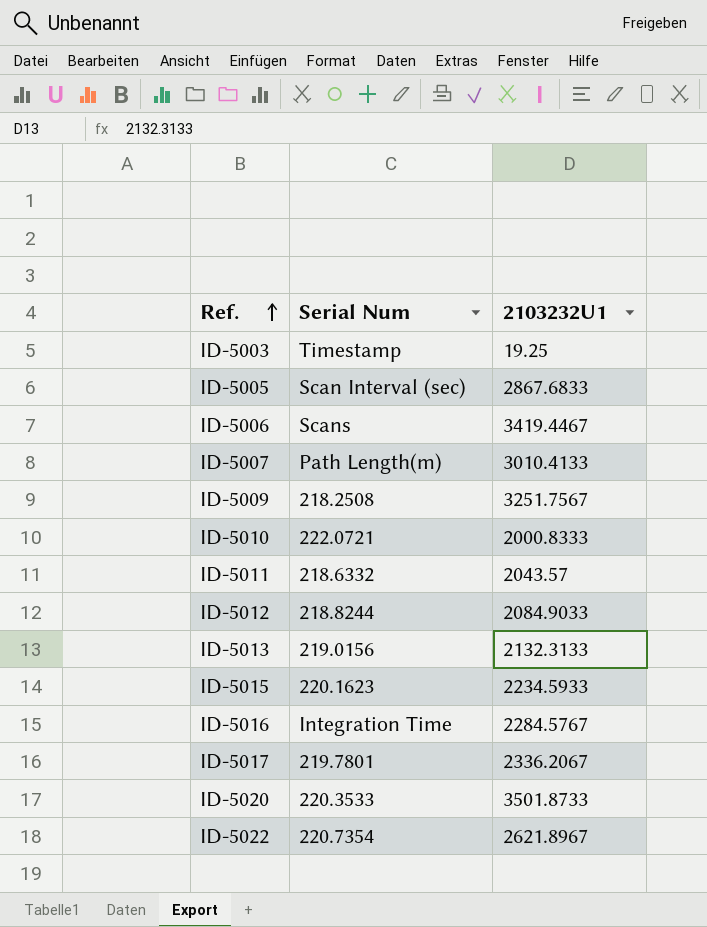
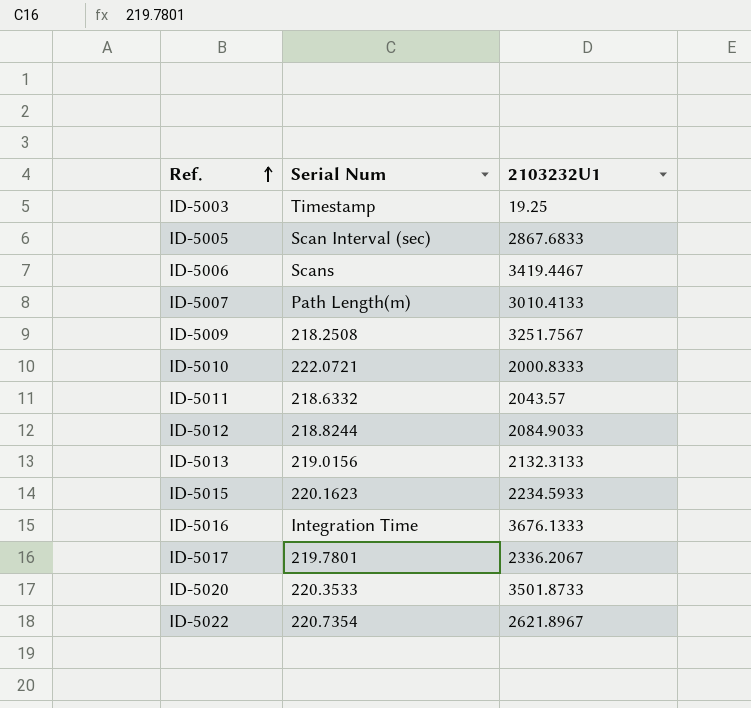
ID-5016 | 2103232U1: 2284.5767 -> 3676.1333

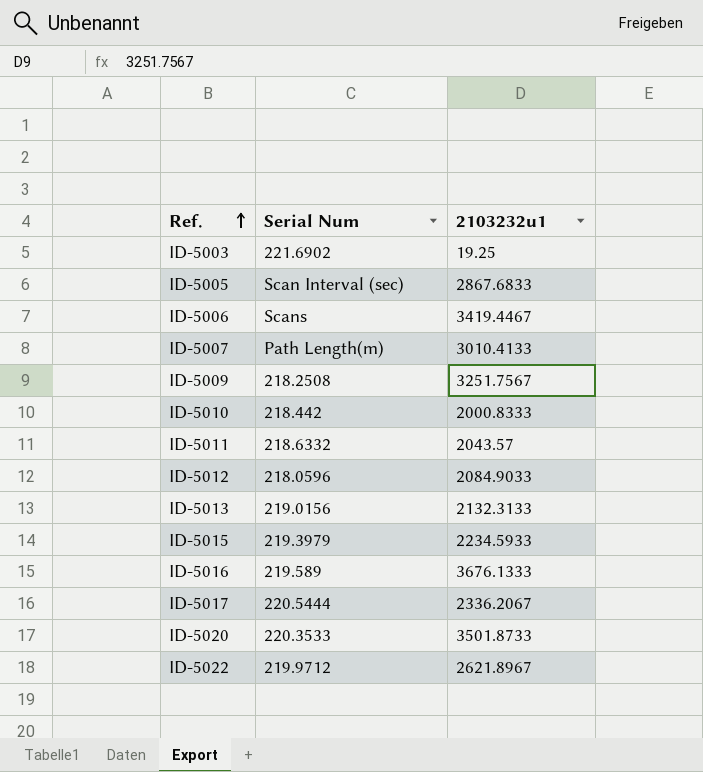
column name: 2103232U1 -> 2103232u1
ID-5003 | Serial Num: Timestamp -> 221.6902
ID-5010 | Serial Num: 222.0721 -> 218.442
ID-5012 | Serial Num: 218.8244 -> 218.0596
ID-5015 | Serial Num: 220.1623 -> 219.3979
ID-5016 | Serial Num: Integration Time -> 219.589
ID-5017 | Serial Num: 219.7801 -> 220.5444
ID-5022 | Serial Num: 220.7354 -> 219.9712

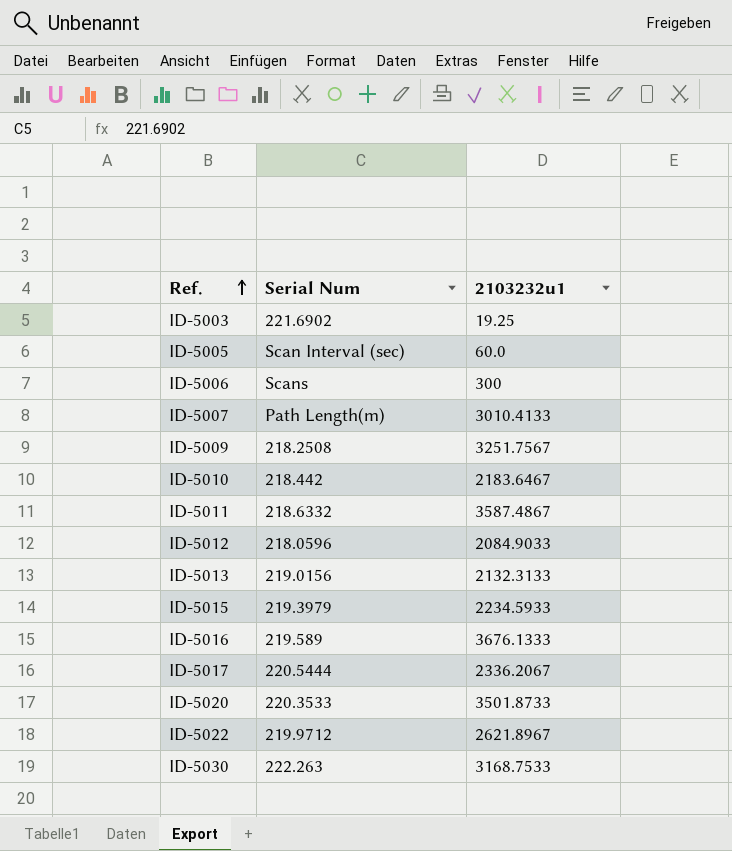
ID-5005 | 2103232u1: 2867.6833 -> 60.0
ID-5006 | 2103232u1: 3419.4467 -> 300
ID-5010 | 2103232u1: 2000.8333 -> 2183.6467
ID-5011 | 2103232u1: 2043.57 -> 3587.4867
row ID-5030: none -> 222.263 | 3168.7533

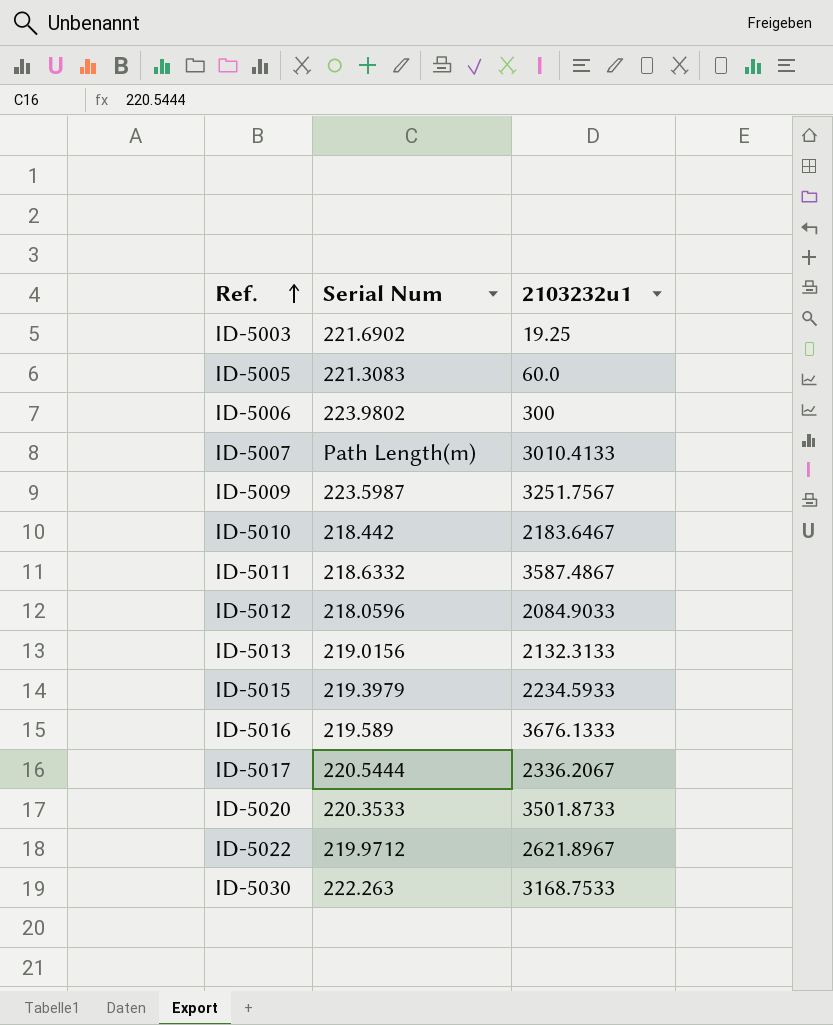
ID-5005 | Serial Num: Scan Interval (sec) -> 221.3083
ID-5006 | Serial Num: Scans -> 223.9802
ID-5009 | Serial Num: 218.2508 -> 223.5987

